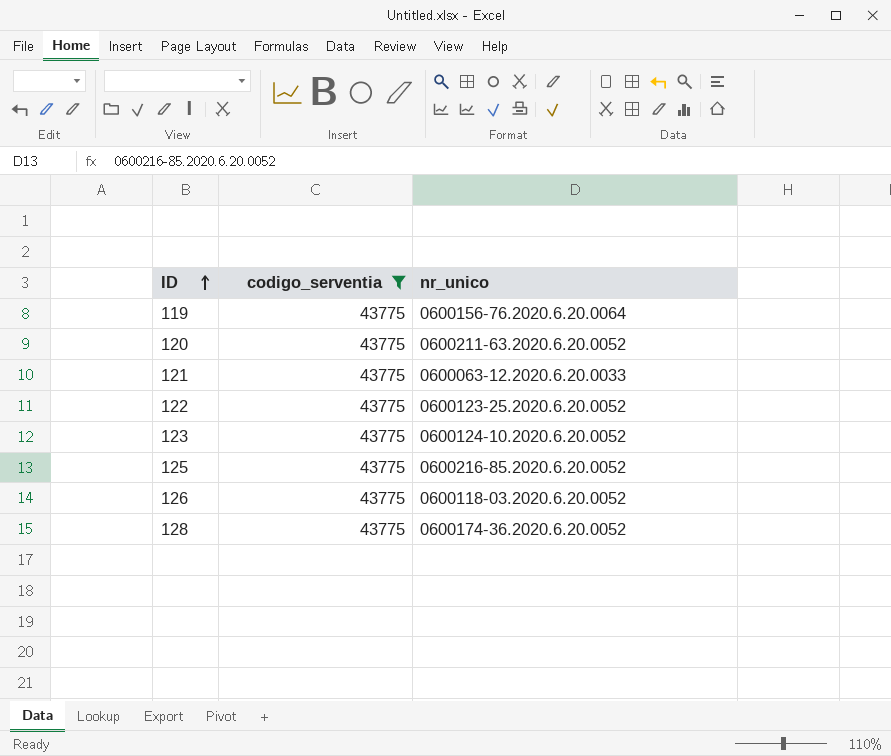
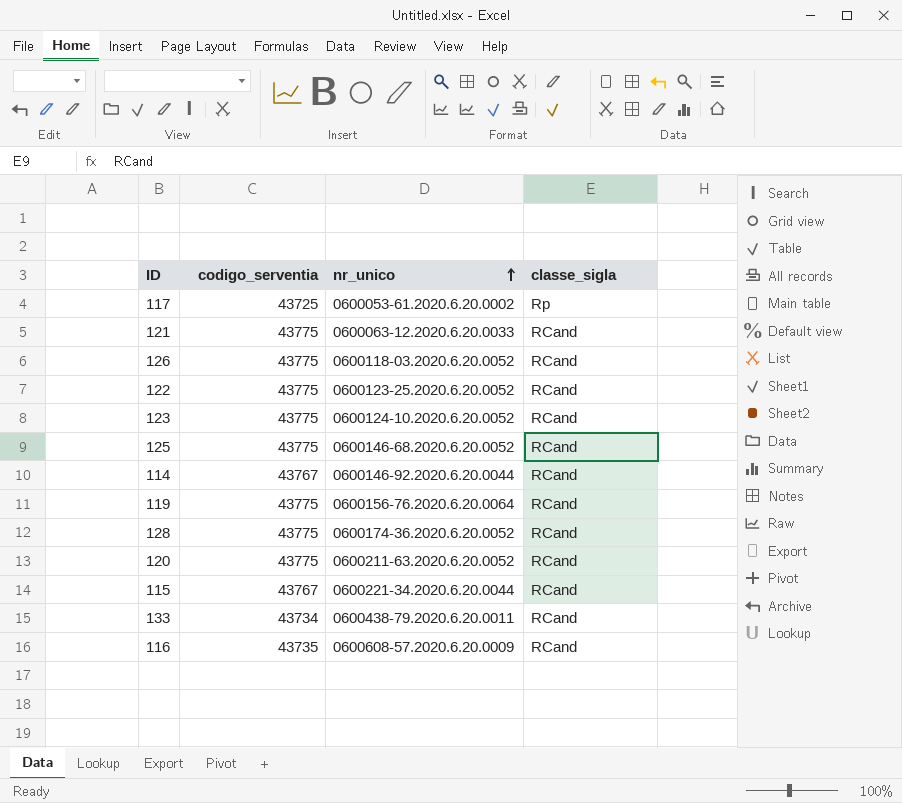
filter: codigo_serventia = 43775 -> none
row order: ID ascending -> nr_unico ascending
column classe_sigla | position: none -> 4
125 | nr_unico: 0600216-85.2020.6.20.0052 -> 0600146-68.2020.6.20.0052

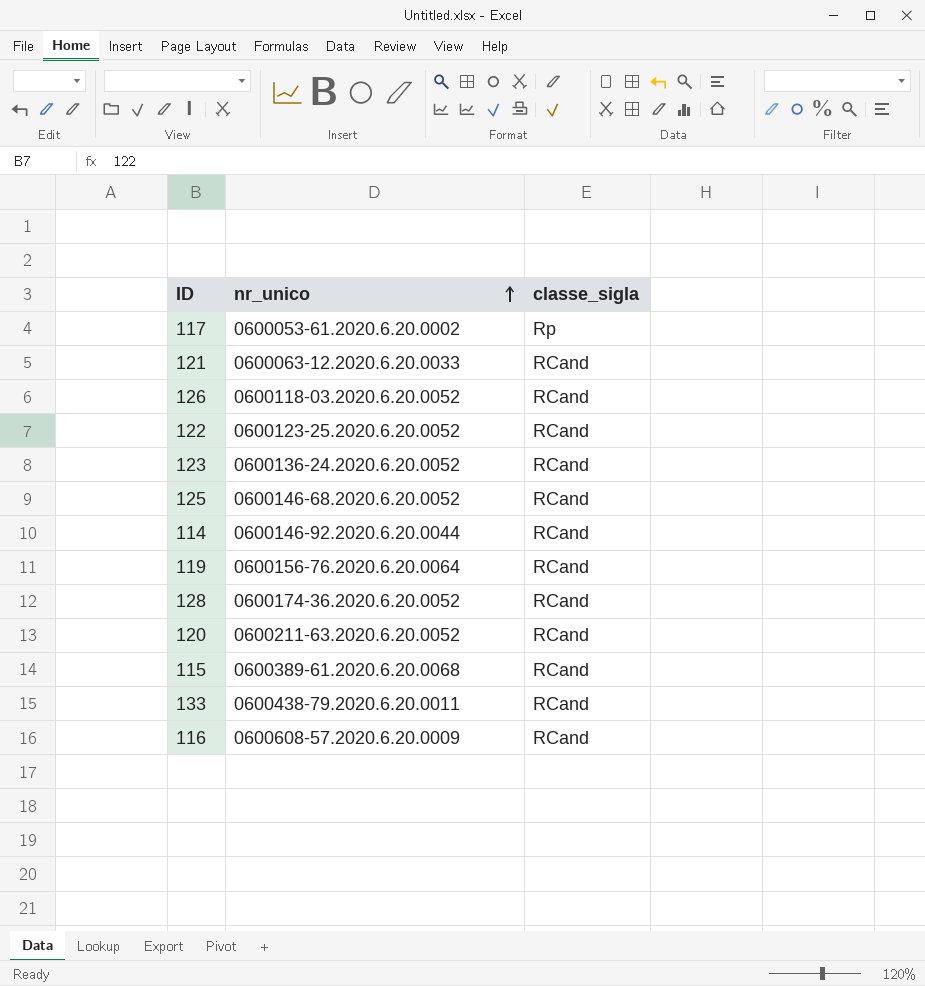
column codigo_serventia | position: 2 -> none
123 | nr_unico: 0600124-10.2020.6.20.0052 -> 0600136-24.2020.6.20.0052
115 | nr_unico: 0600221-34.2020.6.20.0044 -> 0600389-61.2020.6.20.0068

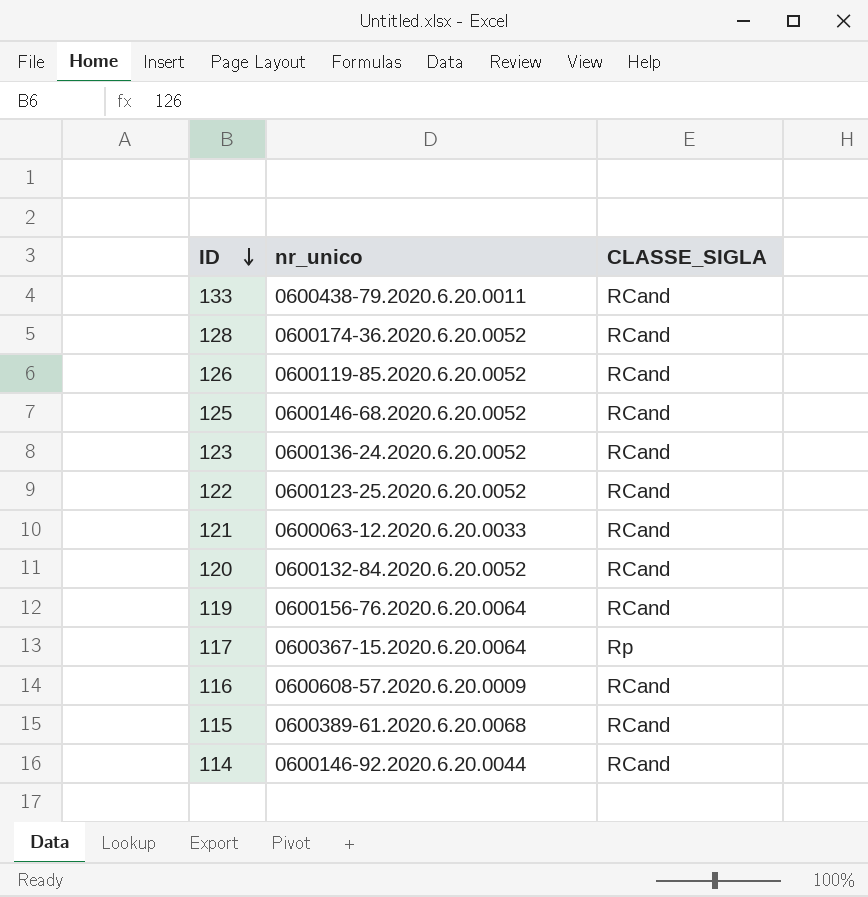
row order: nr_unico ascending -> ID descending
column name: classe_sigla -> CLASSE_SIGLA
126 | nr_unico: 0600118-03.2020.6.20.0052 -> 0600119-85.2020.6.20.0052
120 | nr_unico: 0600211-63.2020.6.20.0052 -> 0600132-84.2020.6.20.0052
117 | nr_unico: 0600053-61.2020.6.20.0002 -> 0600367-15.2020.6.20.0064

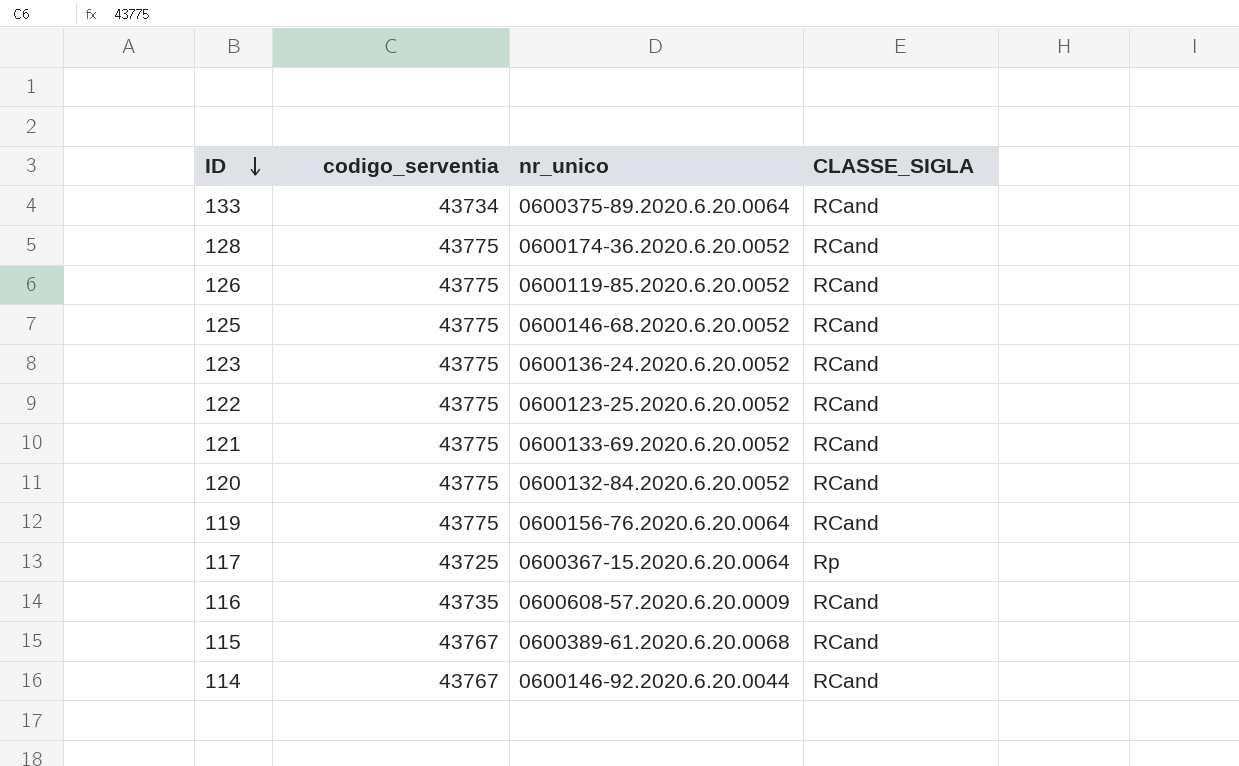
column codigo_serventia | position: none -> 2
133 | nr_unico: 0600438-79.2020.6.20.0011 -> 0600375-89.2020.6.20.0064
121 | nr_unico: 0600063-12.2020.6.20.0033 -> 0600133-69.2020.6.20.0052

